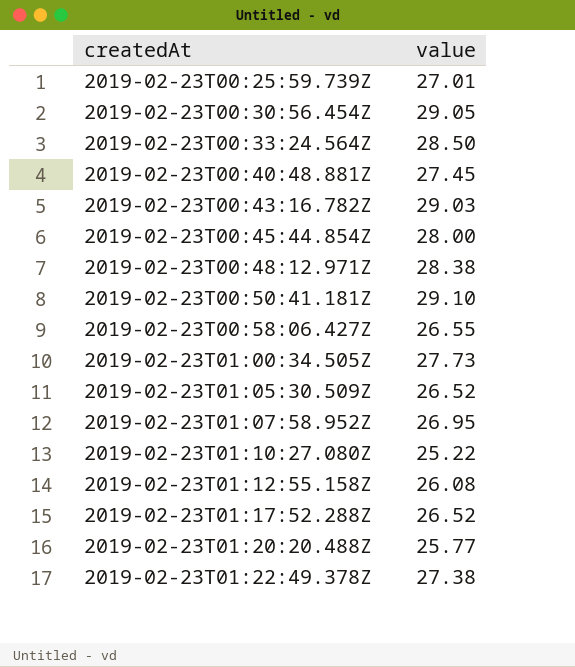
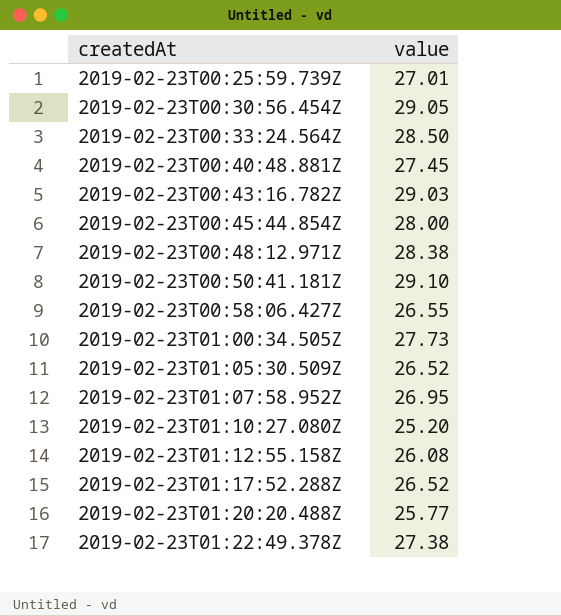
2019-02-23T01:10:27.080Z | value: 25.22 -> 25.20

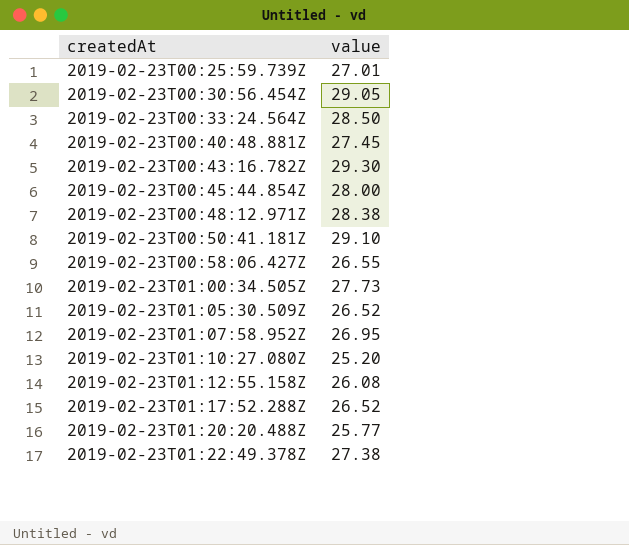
2019-02-23T00:43:16.782Z | value: 29.03 -> 29.30

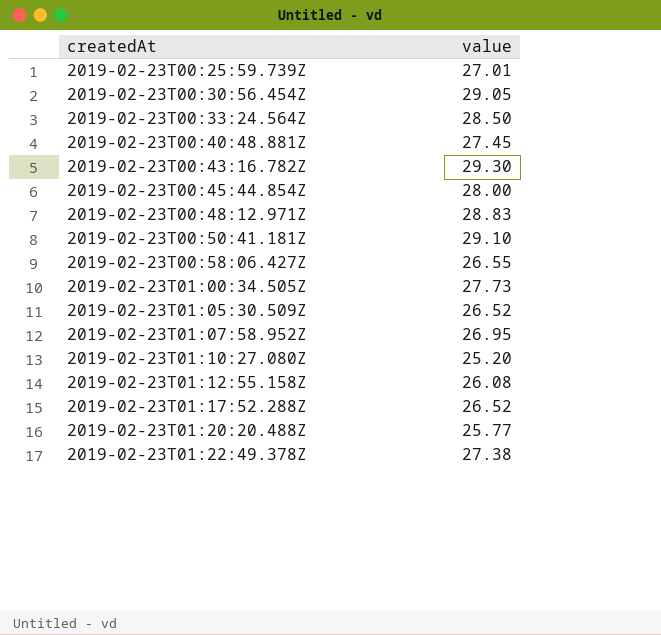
2019-02-23T00:48:12.971Z | value: 28.38 -> 28.83

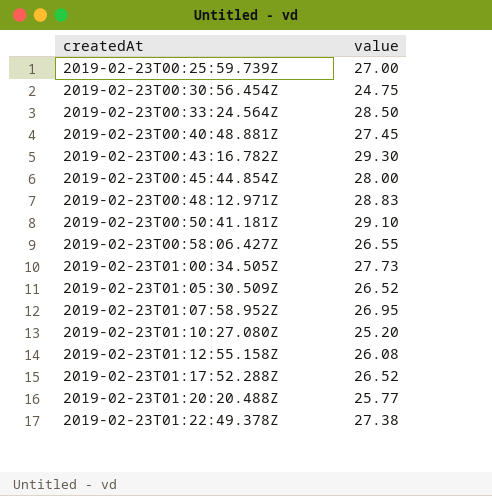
2019-02-23T00:25:59.739Z | value: 27.01 -> 27.00
2019-02-23T00:30:56.454Z | value: 29.05 -> 24.75

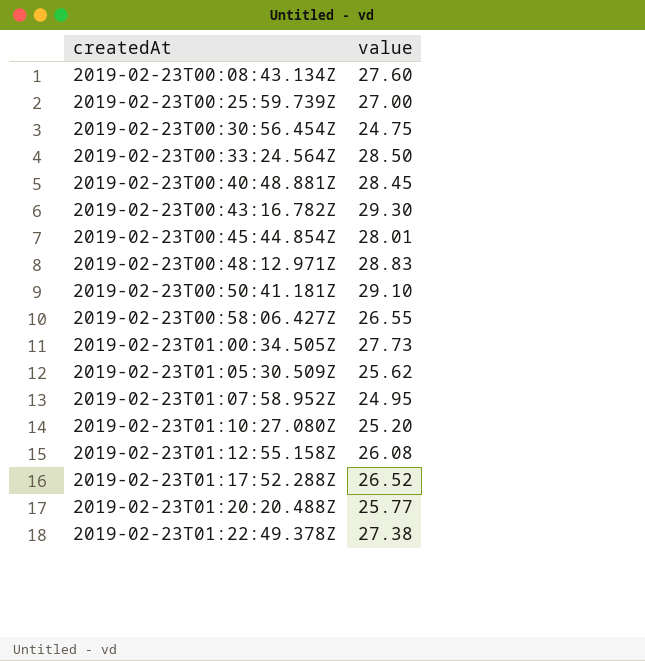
row 2019-02-23T00:08:43.134Z: none -> 27.60
2019-02-23T00:40:48.881Z | value: 27.45 -> 28.45
2019-02-23T00:45:44.854Z | value: 28.00 -> 28.01
2019-02-23T01:05:30.509Z | value: 26.52 -> 25.62
2019-02-23T01:07:58.952Z | value: 26.95 -> 24.95

